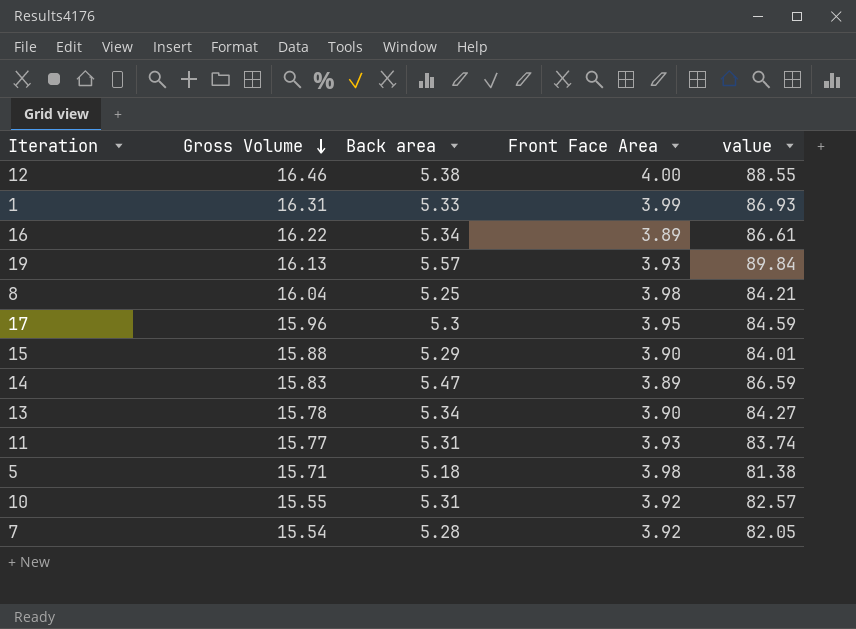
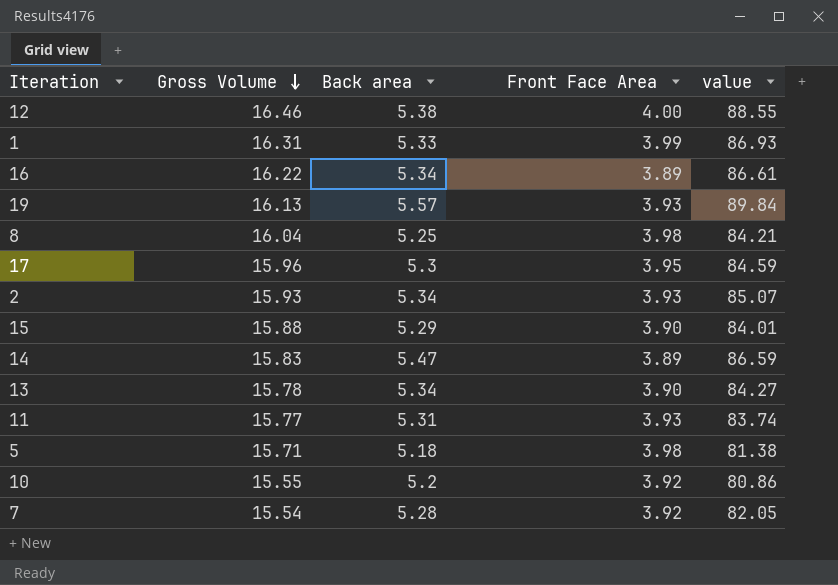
row 2: none -> 15.93 | 5.34 | 3.93 | 85.07
10 | Back area: 5.31 -> 5.2
10 | value: 82.57 -> 80.86

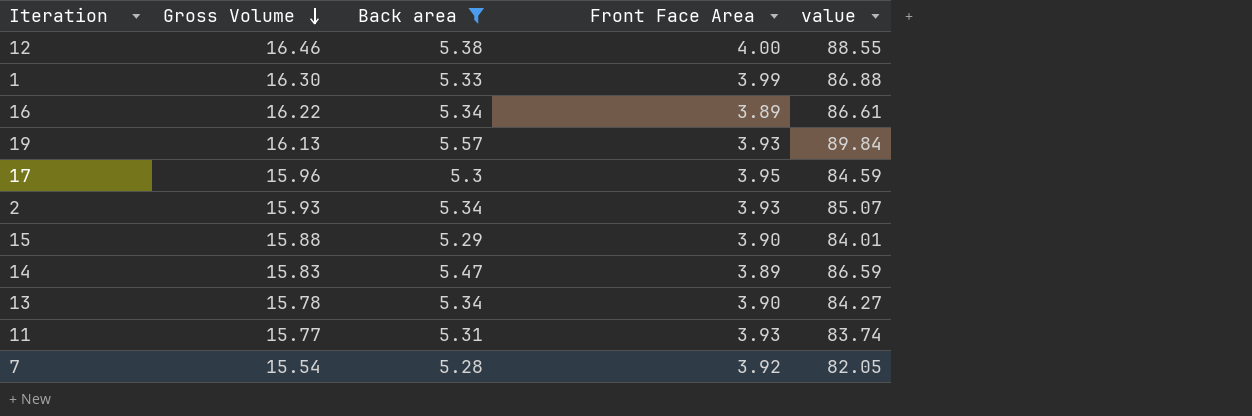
filter: none -> Back area >= 5.28
1 | Gross Volume: 16.31 -> 16.30
1 | value: 86.93 -> 86.88

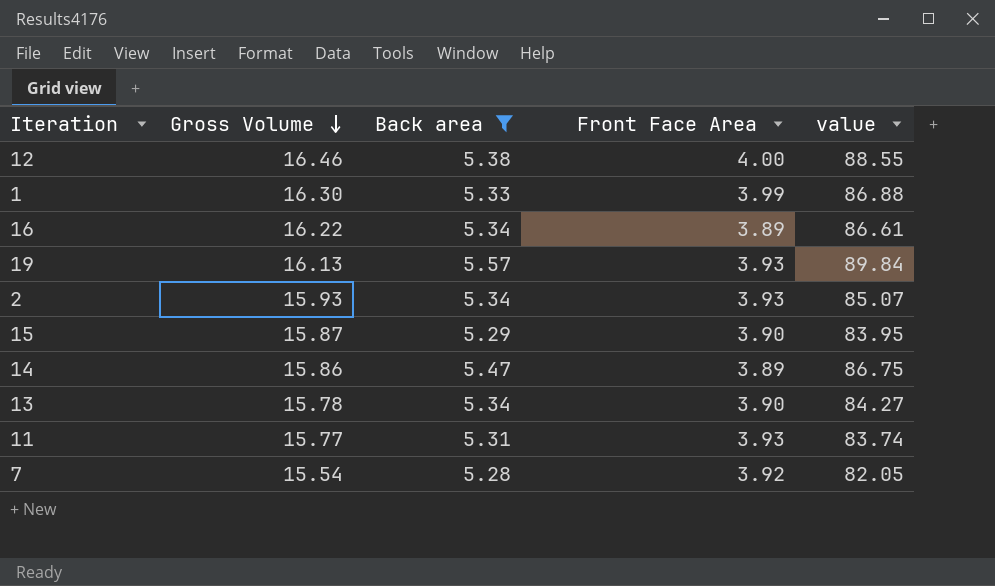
row 17: 15.96 | 5.3 | 3.95 | 84.59 -> none
15 | Gross Volume: 15.88 -> 15.87
15 | value: 84.01 -> 83.95
14 | Gross Volume: 15.83 -> 15.86
14 | value: 86.59 -> 86.75

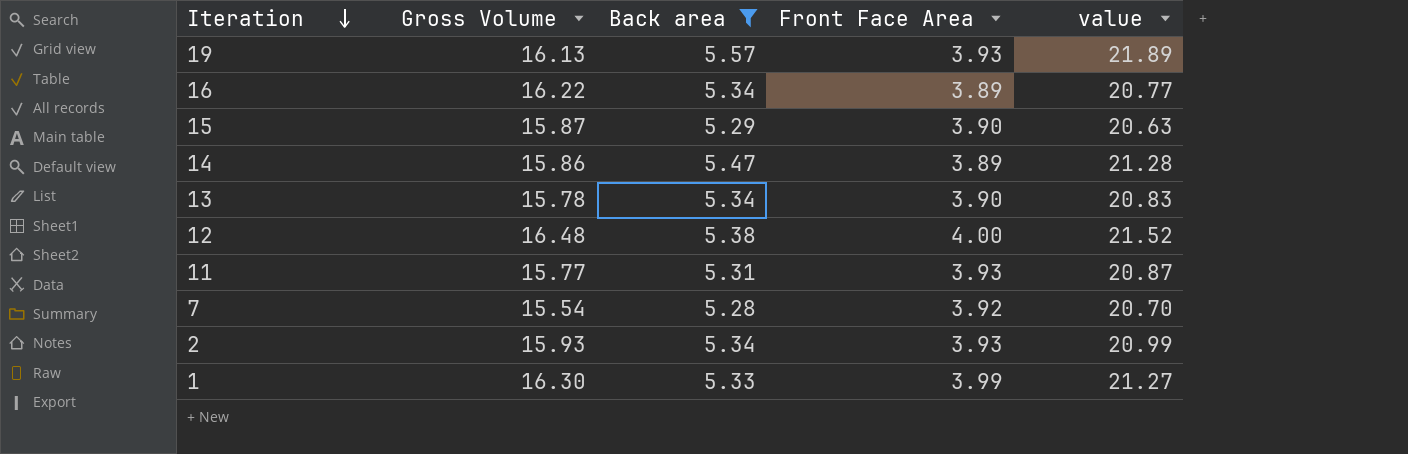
row order: Gross Volume descending -> Iteration descending
column value | formula: [Gross Volume] * [Back area] -> [Back area] * [Front Face Area]
12 | Gross Volume: 16.46 -> 16.48

